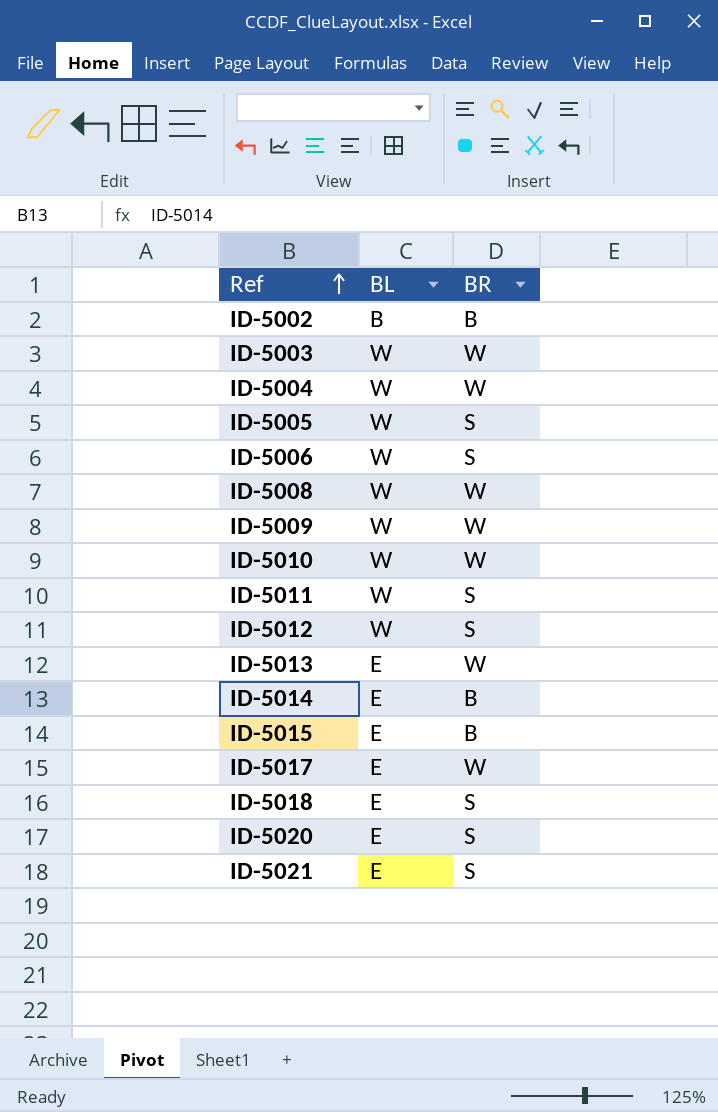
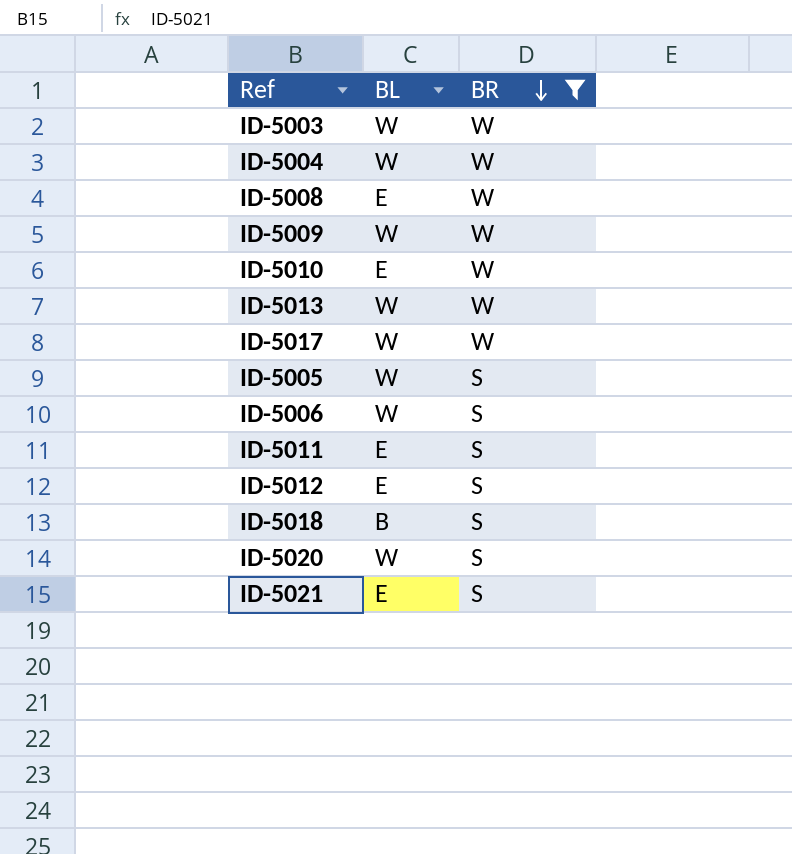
filter: none -> BR != B
row order: Ref ascending -> BR descending
ID-5008 | BL: W -> E
ID-5010 | BL: W -> E
ID-5013 | BL: E -> W
ID-5017 | BL: E -> W
ID-5011 | BL: W -> E
ID-5012 | BL: W -> E
ID-5018 | BL: E -> B
ID-5020 | BL: E -> W

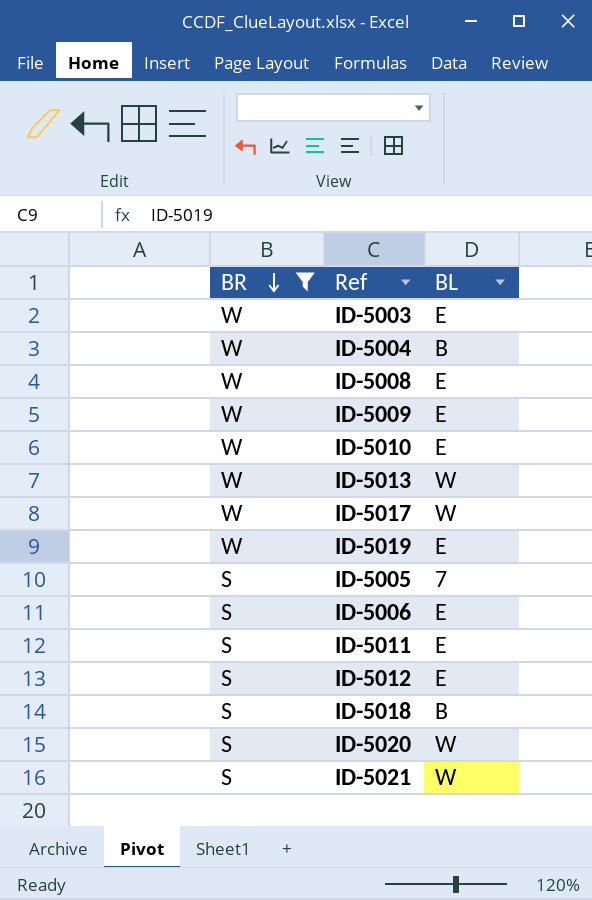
column BR | position: 3 -> 1
ID-5003 | BL: W -> E
ID-5004 | BL: W -> B
ID-5009 | BL: W -> E
row ID-5019: none -> W | E
ID-5005 | BL: W -> 7
ID-5006 | BL: W -> E
ID-5021 | BL: E -> W

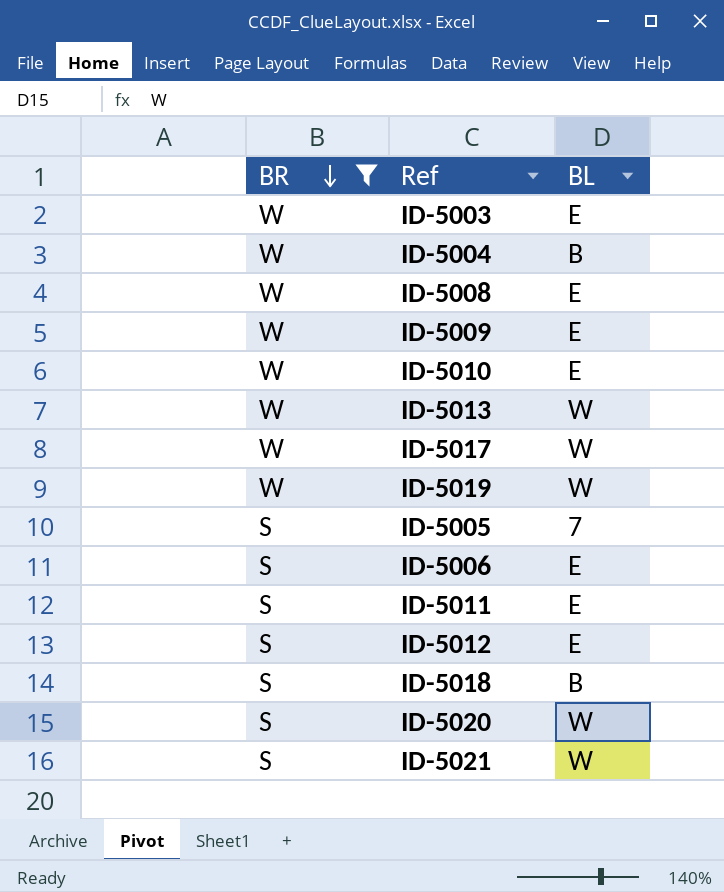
ID-5019 | BL: E -> W

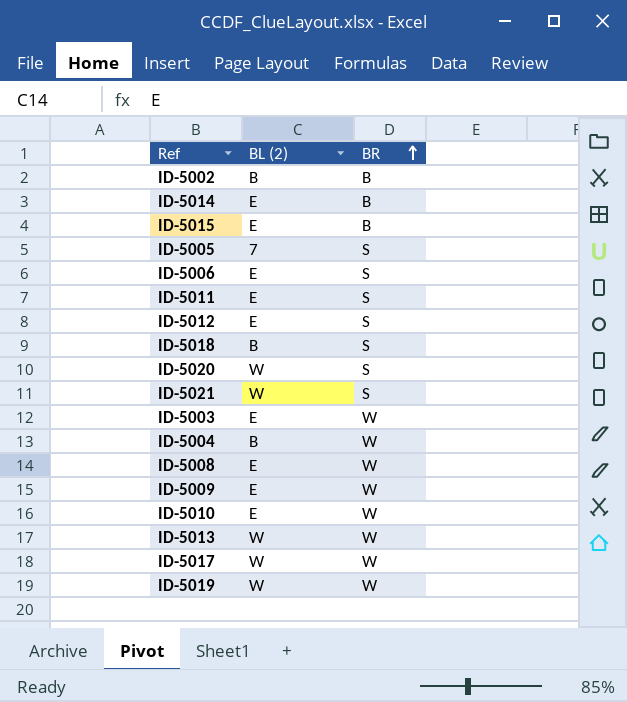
filter: BR != B -> none
row order: BR descending -> BR ascending
column name: BL -> BL (2)
column BR | position: 1 -> 3

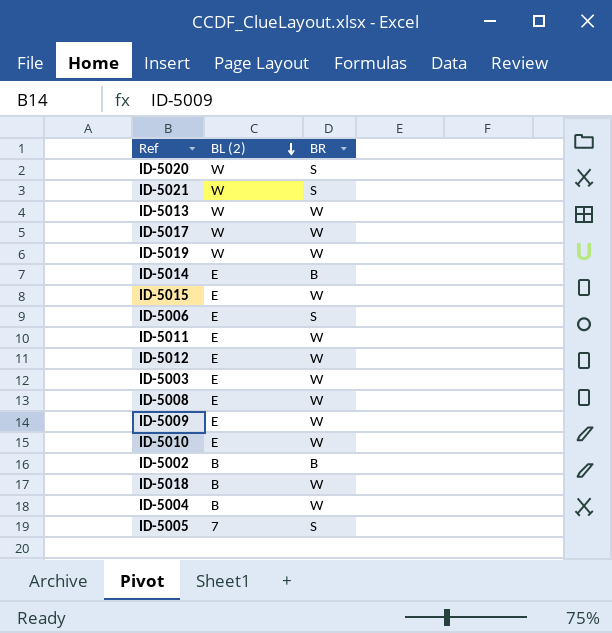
row order: BR ascending -> BL (2) descending
ID-5015 | BR: B -> W
ID-5011 | BR: S -> W
ID-5012 | BR: S -> W
ID-5018 | BR: S -> W

